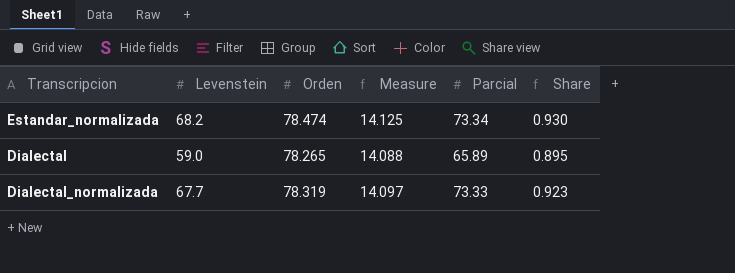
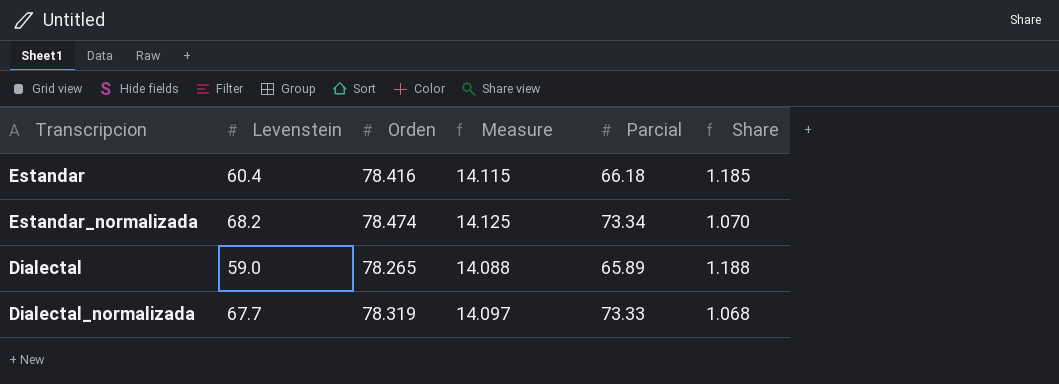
column Share | formula: [Levenstein] / [Parcial] -> [Orden] / [Parcial]
row Estandar: none -> 60.4 | 78.416 | 14.115 | 66.18 | 1.185

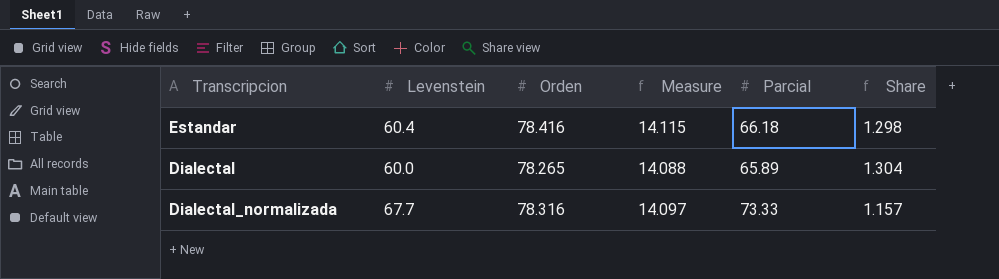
column Share | formula: [Orden] / [Parcial] -> [Orden] / [Levenstein]
row Estandar_normalizada: 68.2 | 78.474 | 14.125 | 73.34 | 1.070 -> none
Dialectal | Levenstein: 59.0 -> 60.0
Dialectal_normalizada | Orden: 78.319 -> 78.316

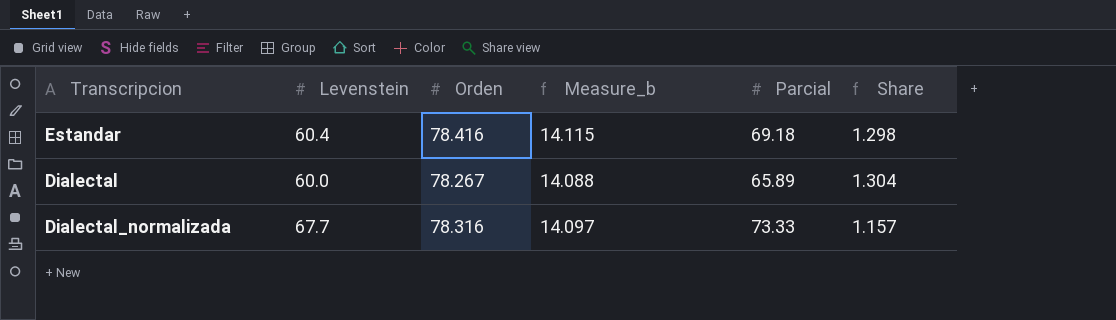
column name: Measure -> Measure_b
Estandar | Parcial: 66.18 -> 69.18
Dialectal | Orden: 78.265 -> 78.267

